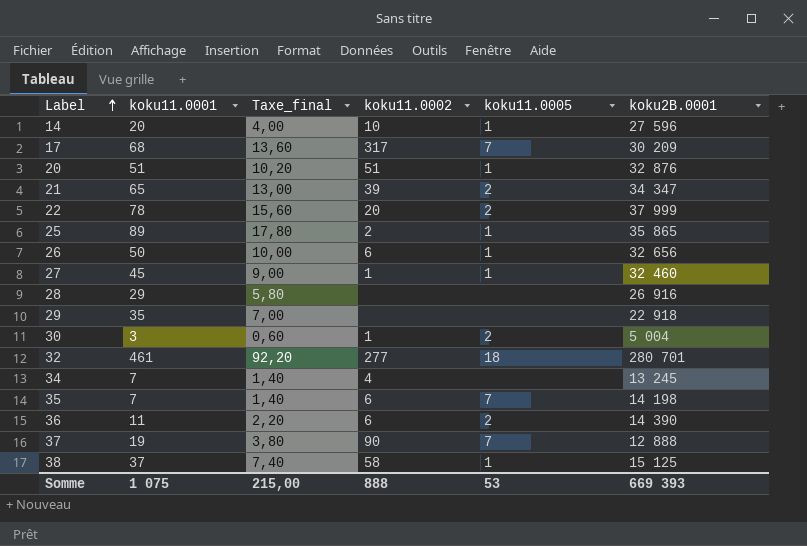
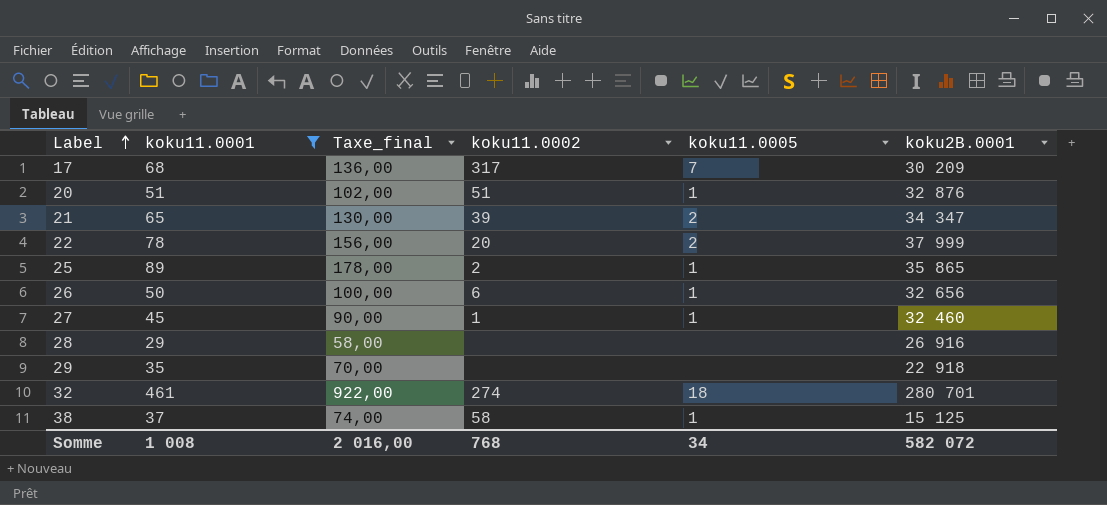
filter: none -> koku11.0001 >= 29
column Taxe_final | formula: [koku11.0001] * 0,2 -> [koku11.0001] * 2
32 | koku11.0002: 277 -> 274
Somme | koku11.0001: 1 075 -> 1 008
Somme | Taxe_final: 215,00 -> 2 016,00
Somme | koku11.0002: 888 -> 768
Somme | koku11.0005: 53 -> 34
Somme | koku2B.0001: 669 393 -> 582 072

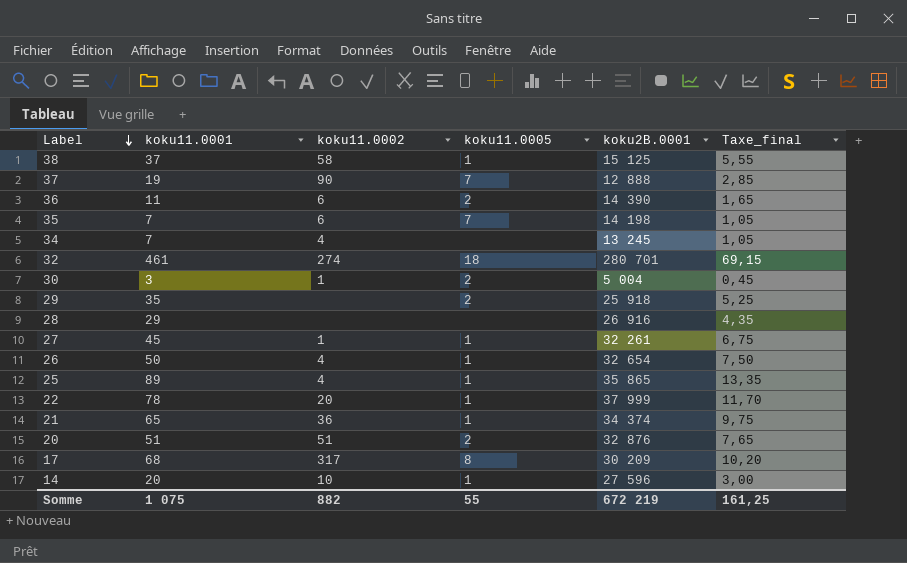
filter: koku11.0001 >= 29 -> none
row order: Label ascending -> Label descending
column Taxe_final | formula: [koku11.0001] * 2 -> [koku11.0001] * 0,15
column Taxe_final | position: 3 -> 6
29 | koku11.0005: none -> 2
29 | koku2B.0001: 22 918 -> 25 918
27 | koku2B.0001: 32 460 -> 32 261
26 | koku11.0002: 6 -> 4
26 | koku2B.0001: 32 656 -> 32 654
25 | koku11.0002: 2 -> 4
22 | koku11.0005: 2 -> 1
21 | koku11.0002: 39 -> 36
21 | koku11.0005: 2 -> 1
21 | koku2B.0001: 34 347 -> 34 374
20 | koku11.0005: 1 -> 2
17 | koku11.0005: 7 -> 8
Somme | koku11.0001: 1 008 -> 1 075
Somme | koku11.0002: 768 -> 882
Somme | koku11.0005: 34 -> 55
Somme | koku2B.0001: 582 072 -> 672 219
Somme | Taxe_final: 2 016,00 -> 161,25

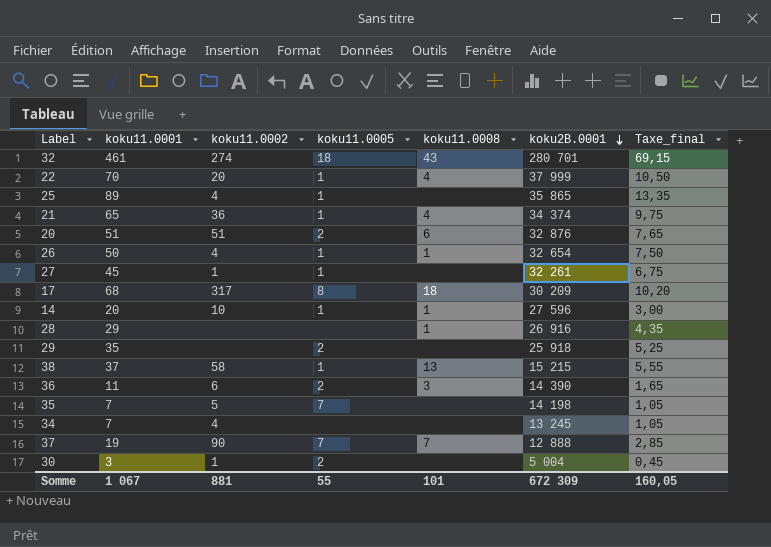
row order: Label descending -> koku2B.0001 descending
column koku11.0008 | position: none -> 5
22 | koku11.0001: 78 -> 70
22 | Taxe_final: 11,70 -> 10,50
38 | koku2B.0001: 15 125 -> 15 215
35 | koku11.0002: 6 -> 5
Somme | koku11.0001: 1 075 -> 1 067
Somme | koku11.0002: 882 -> 881
Somme | koku2B.0001: 672 219 -> 672 309
Somme | Taxe_final: 161,25 -> 160,05

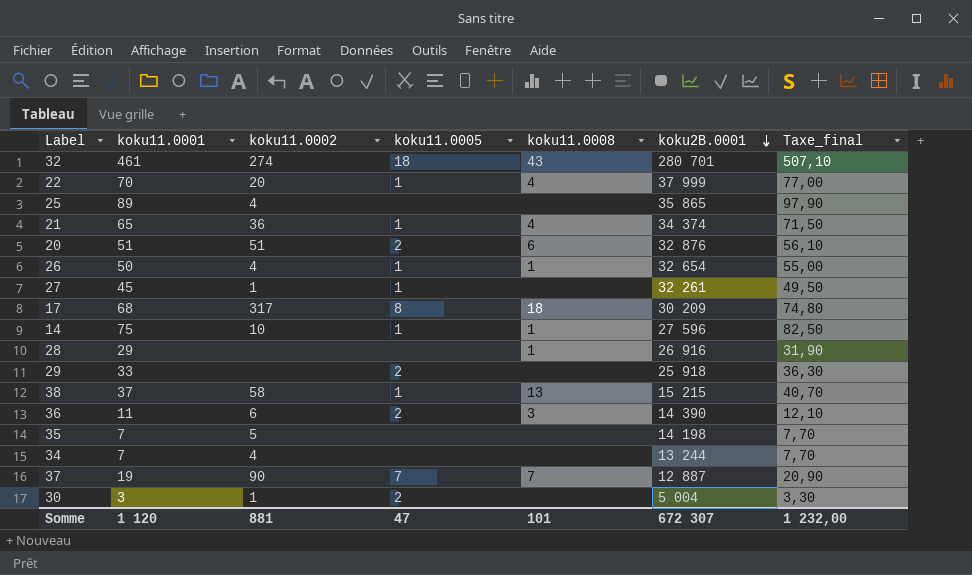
column Taxe_final | formula: [koku11.0001] * 0,15 -> [koku11.0001] * 1,1
25 | koku11.0005: 1 -> none
14 | koku11.0001: 20 -> 75
29 | koku11.0001: 35 -> 33
35 | koku11.0005: 7 -> none
34 | koku2B.0001: 13 245 -> 13 244
37 | koku2B.0001: 12 888 -> 12 887
Somme | koku11.0001: 1 067 -> 1 120
Somme | koku11.0005: 55 -> 47
Somme | koku2B.0001: 672 309 -> 672 307
Somme | Taxe_final: 160,05 -> 1 232,00

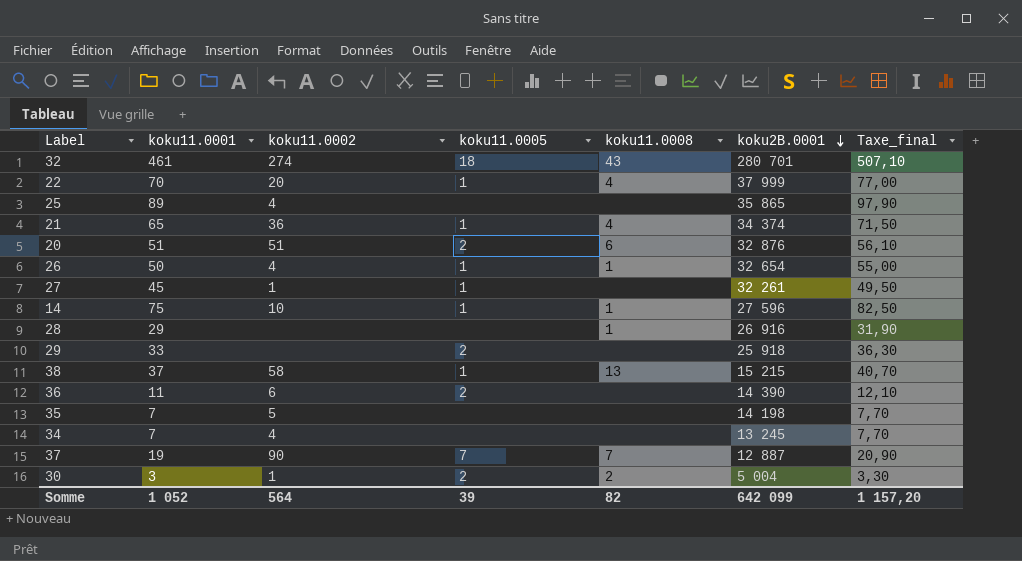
row 17: 68 | 317 | 8 | 18 | 30 209 | 74,80 -> none
36 | koku11.0008: 3 -> none
34 | koku2B.0001: 13 244 -> 13 245
30 | koku11.0008: none -> 2
Somme | koku11.0001: 1 120 -> 1 052
Somme | koku11.0002: 881 -> 564
Somme | koku11.0005: 47 -> 39
Somme | koku11.0008: 101 -> 82
Somme | koku2B.0001: 672 307 -> 642 099
Somme | Taxe_final: 1 232,00 -> 1 157,20

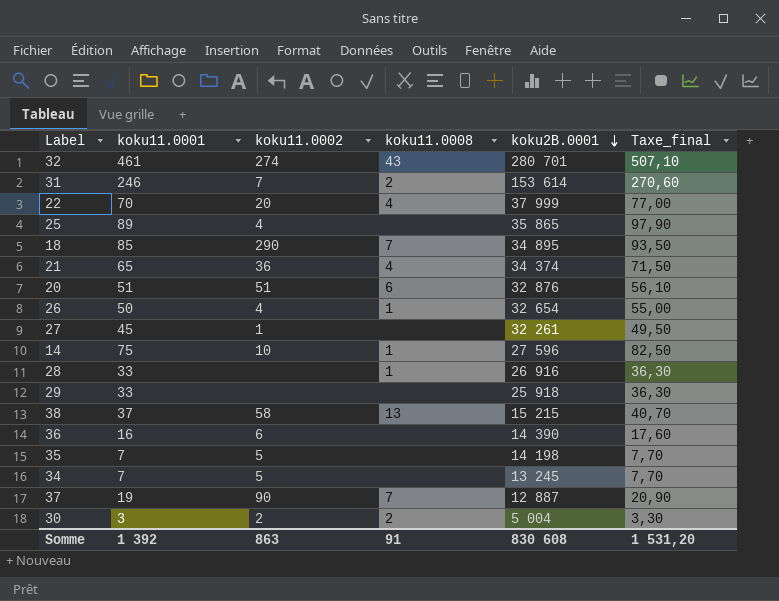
column koku11.0005 | position: 4 -> none
row 31: none -> 246 | 7 | 2 | 153 614 | 270,60
row 18: none -> 85 | 290 | 7 | 34 895 | 93,50
28 | koku11.0001: 29 -> 33
28 | Taxe_final: 31,90 -> 36,30
36 | koku11.0001: 11 -> 16
36 | Taxe_final: 12,10 -> 17,60
34 | koku11.0002: 4 -> 5
30 | koku11.0002: 1 -> 2
Somme | koku11.0001: 1 052 -> 1 392
Somme | koku11.0002: 564 -> 863
Somme | koku11.0008: 82 -> 91
Somme | koku2B.0001: 642 099 -> 830 608
Somme | Taxe_final: 1 157,20 -> 1 531,20

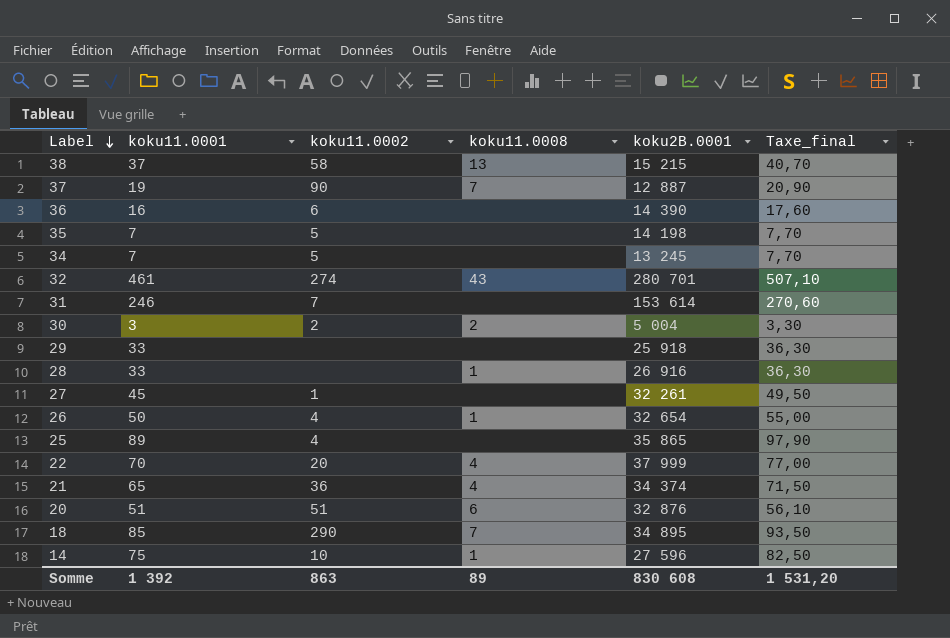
row order: koku2B.0001 descending -> Label descending
31 | koku11.0008: 2 -> none
Somme | koku11.0008: 91 -> 89

